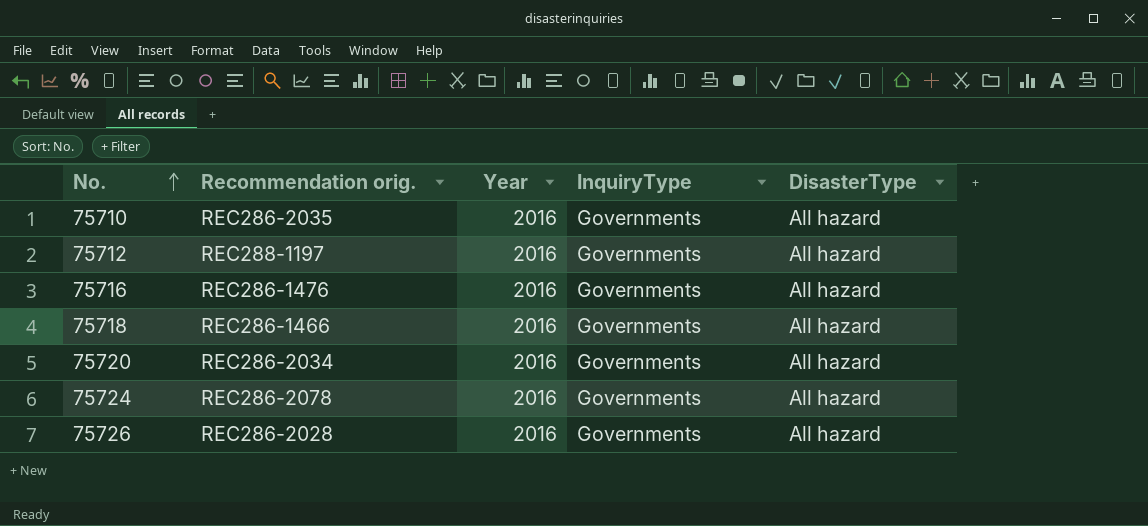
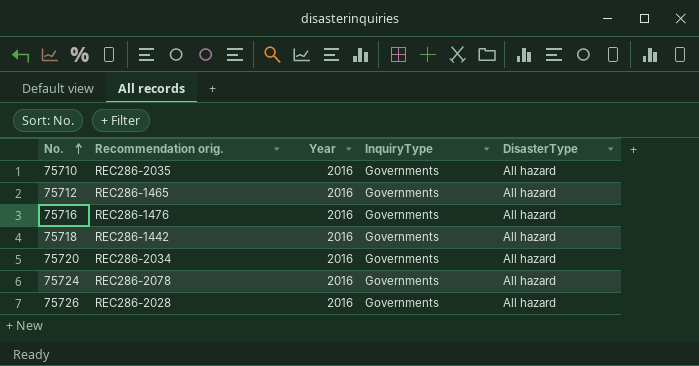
75712 | Recommendation orig.: REC288-1197 -> REC286-1465
75718 | Recommendation orig.: REC286-1466 -> REC286-1442

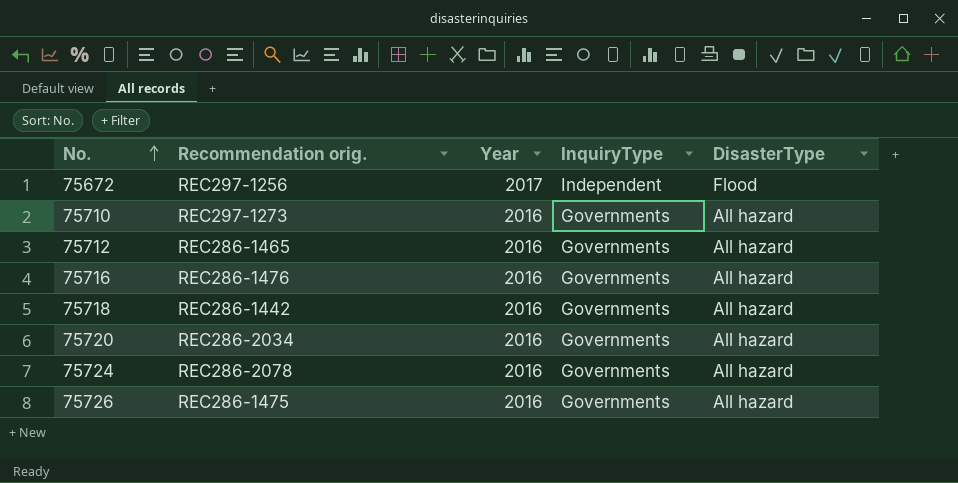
row 75672: none -> REC297-1256 | 2017 | Independent | Flood
75710 | Recommendation orig.: REC286-2035 -> REC297-1273
75726 | Recommendation orig.: REC286-2028 -> REC286-1475

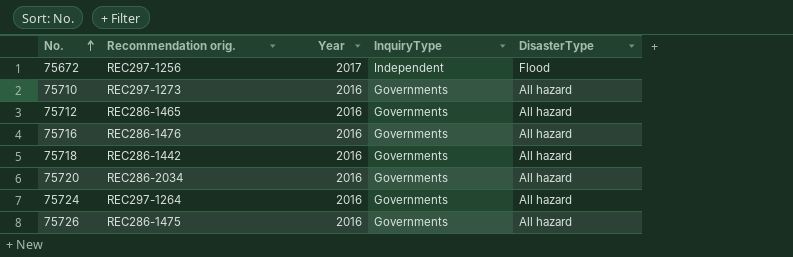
75724 | Recommendation orig.: REC286-2078 -> REC297-1264

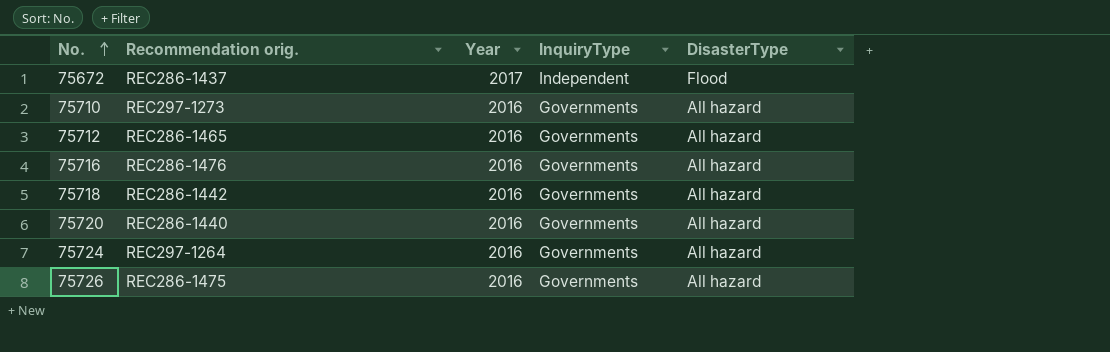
75672 | Recommendation orig.: REC297-1256 -> REC286-1437
75720 | Recommendation orig.: REC286-2034 -> REC286-1440

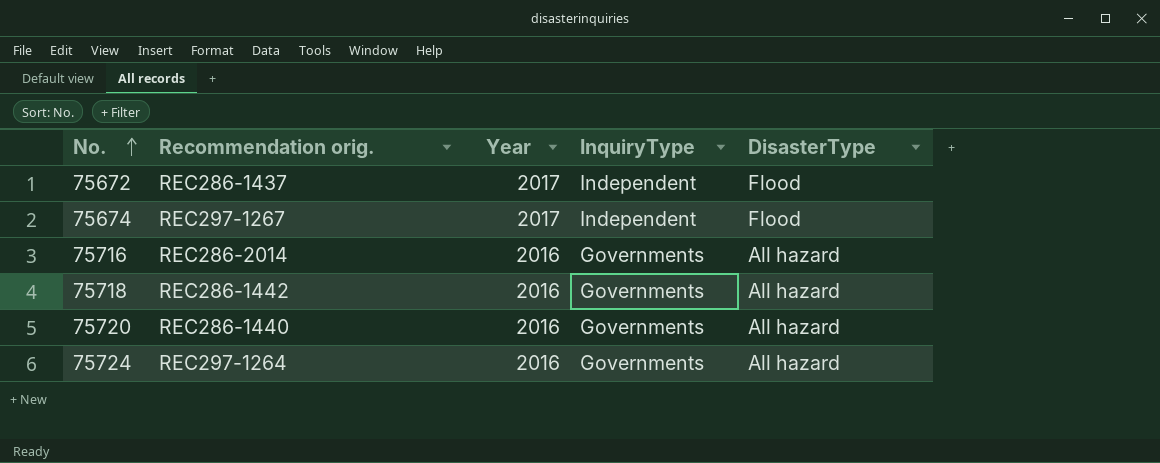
row 75710: REC297-1273 | 2016 | Governments | All hazard -> none
row 75712: REC286-1465 | 2016 | Governments | All hazard -> none
row 75726: REC286-1475 | 2016 | Governments | All hazard -> none
row 75674: none -> REC297-1267 | 2017 | Independent | Flood
75716 | Recommendation orig.: REC286-1476 -> REC286-2014

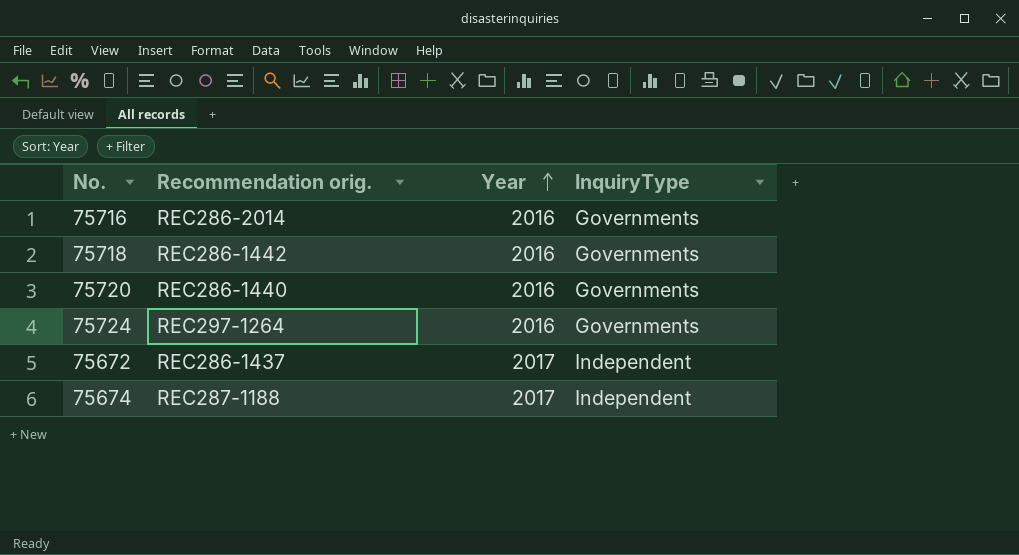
row order: No. ascending -> Year ascending
column DisasterType | position: 5 -> none
75674 | Recommendation orig.: REC297-1267 -> REC287-1188

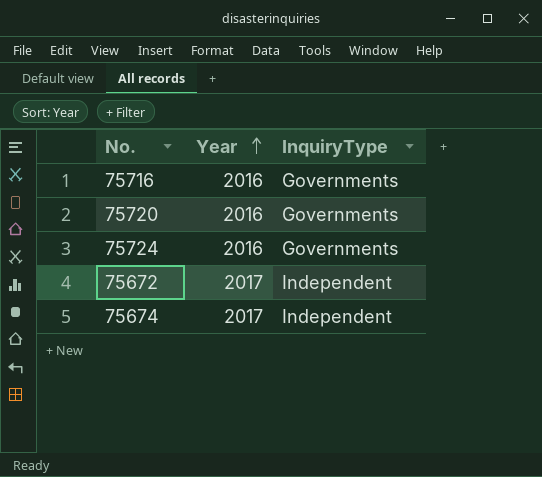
column Recommendation orig. | position: 2 -> none
row 75718: REC286-1442 | 2016 | Governments -> none

